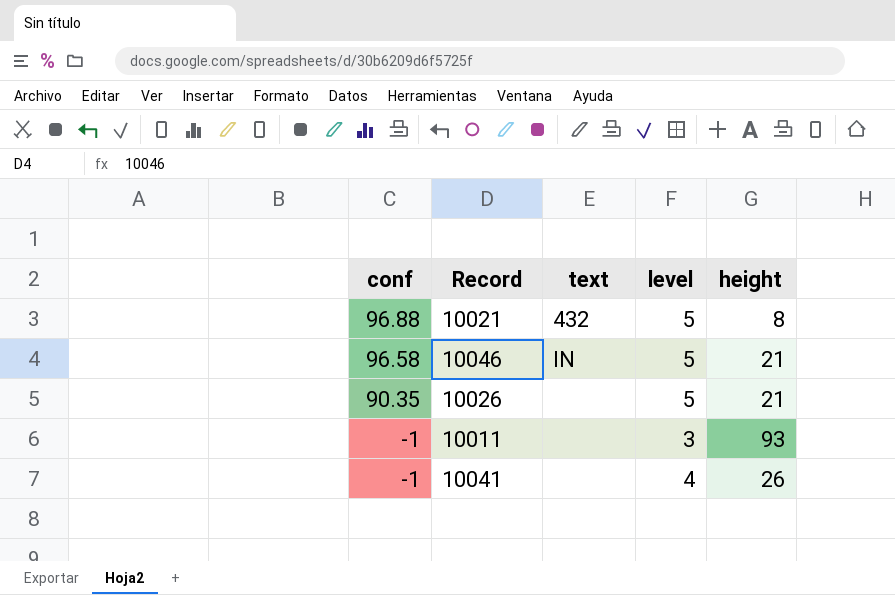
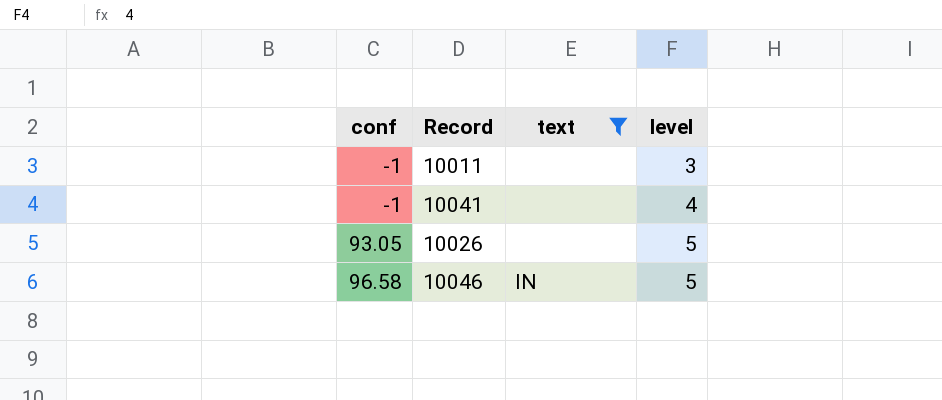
filter: none -> text != 432
row order: conf descending -> conf ascending
column height | position: 5 -> none
10026 | conf: 90.35 -> 93.05

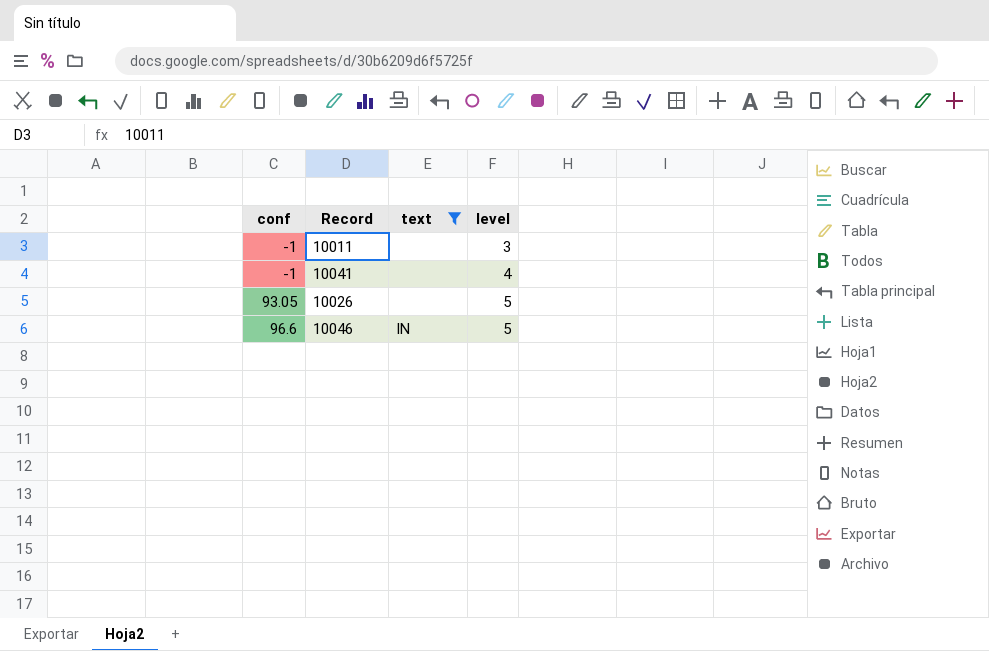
10046 | conf: 96.58 -> 96.6

